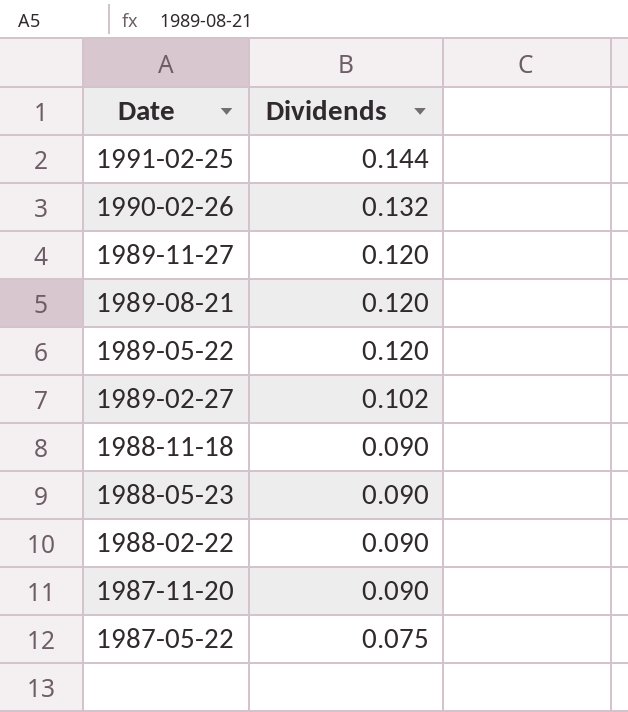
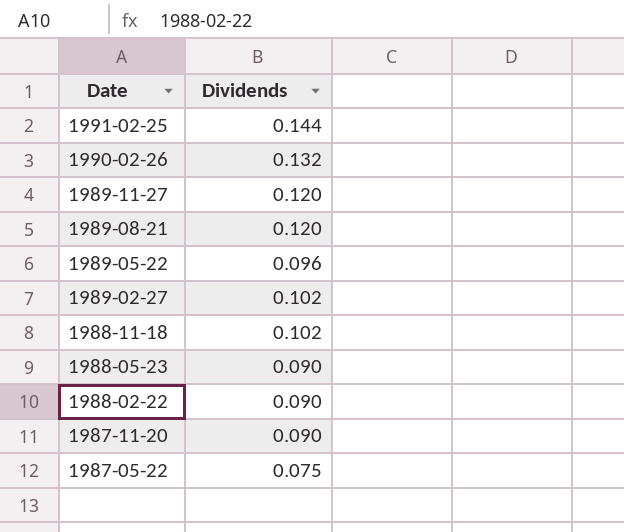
1989-05-22 | Dividends: 0.120 -> 0.096
1988-11-18 | Dividends: 0.090 -> 0.102

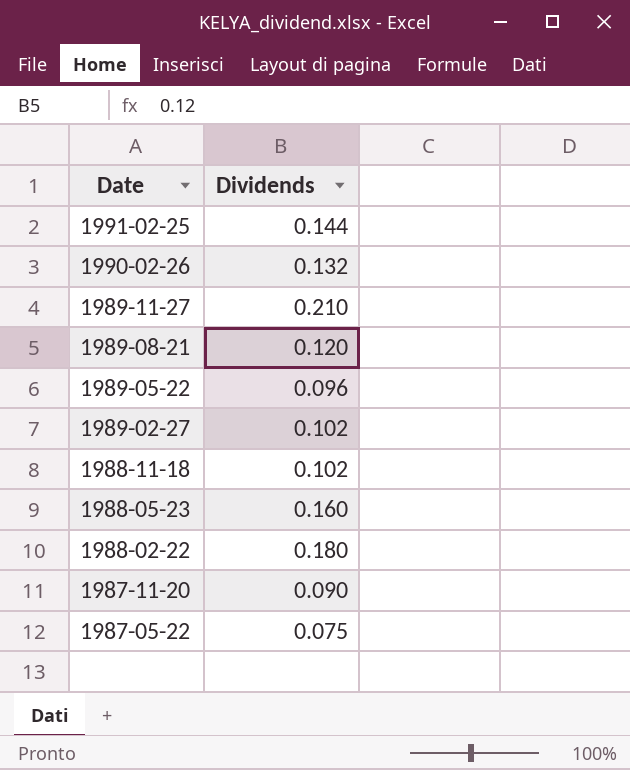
1989-11-27 | Dividends: 0.120 -> 0.210
1988-05-23 | Dividends: 0.090 -> 0.160
1988-02-22 | Dividends: 0.090 -> 0.180

